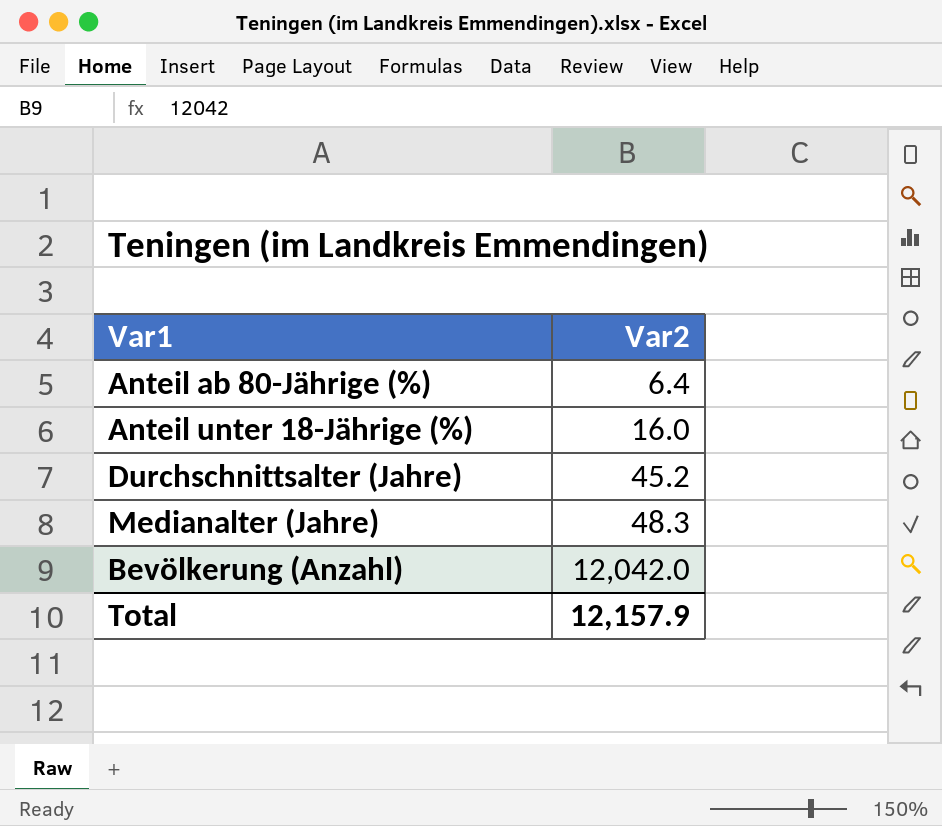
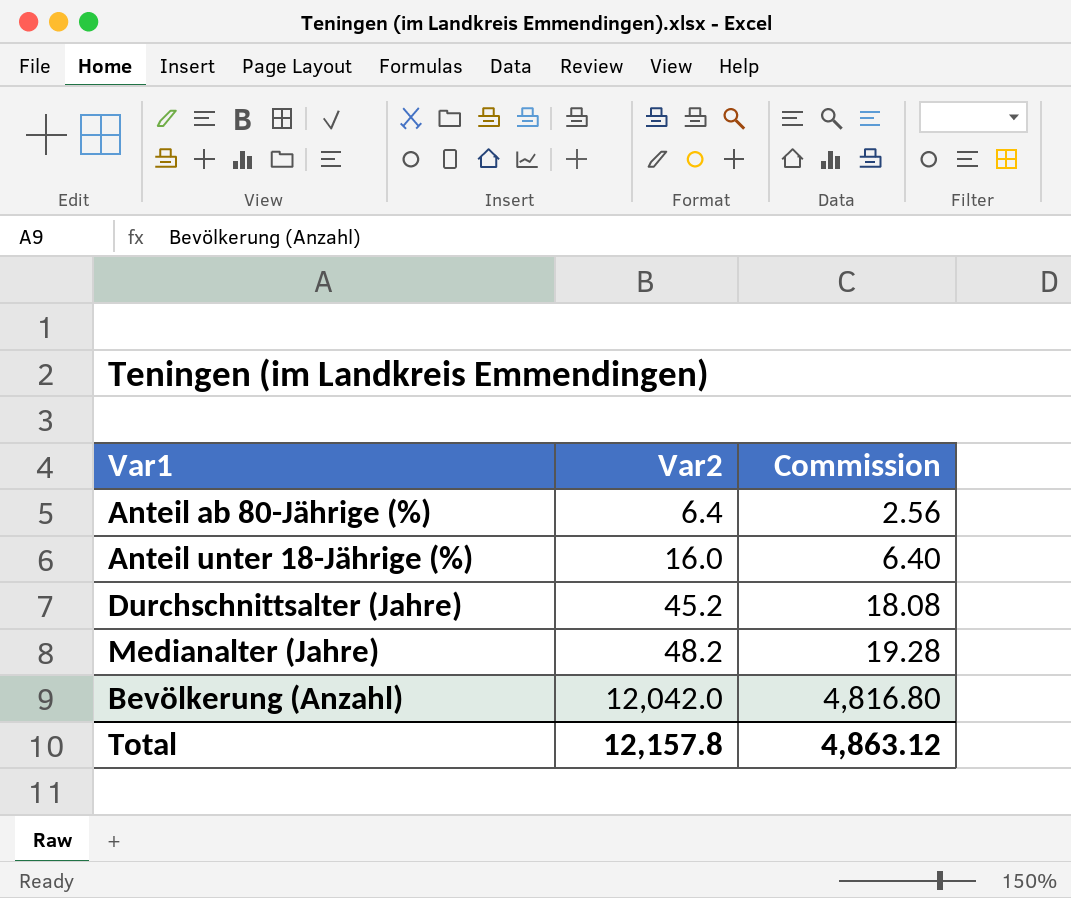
column Commission | formula: none -> [Var2] * 0.4
Medianalter (Jahre) | Var2: 48.3 -> 48.2
Total | Var2: 12,157.9 -> 12,157.8

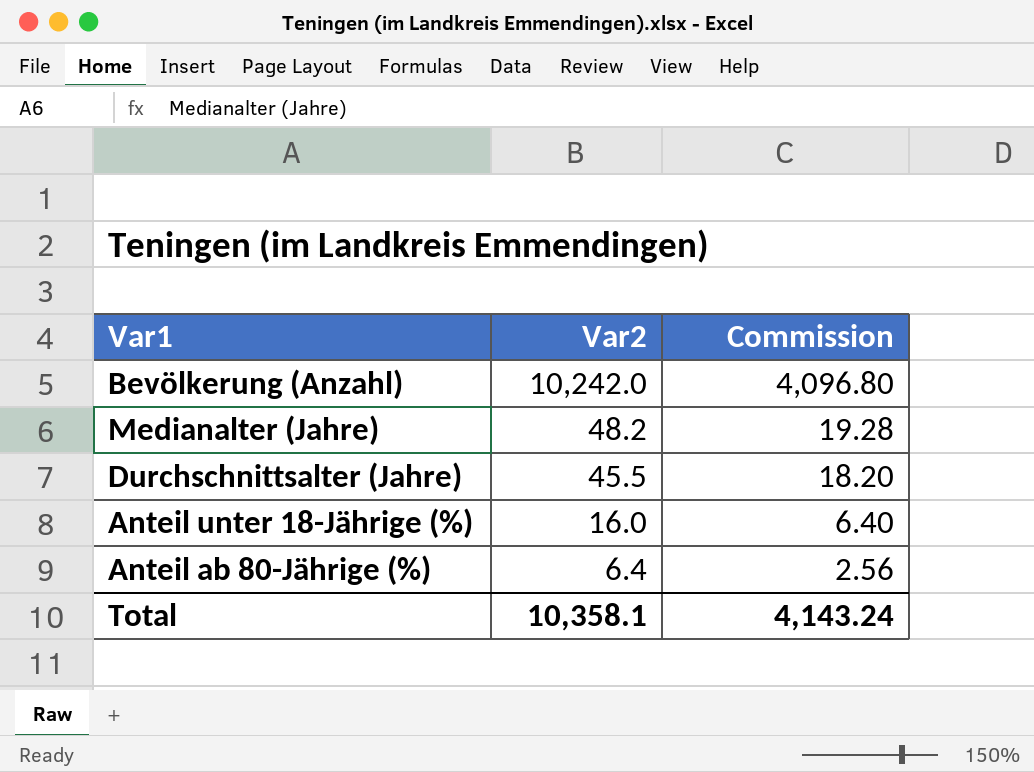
row order: Var2 ascending -> Var2 descending
Bevölkerung (Anzahl) | Var2: 12,042.0 -> 10,242.0
Bevölkerung (Anzahl) | Commission: 4,816.80 -> 4,096.80
Durchschnittsalter (Jahre) | Var2: 45.2 -> 45.5
Durchschnittsalter (Jahre) | Commission: 18.08 -> 18.20
Total | Var2: 12,157.8 -> 10,358.1
Total | Commission: 4,863.12 -> 4,143.24

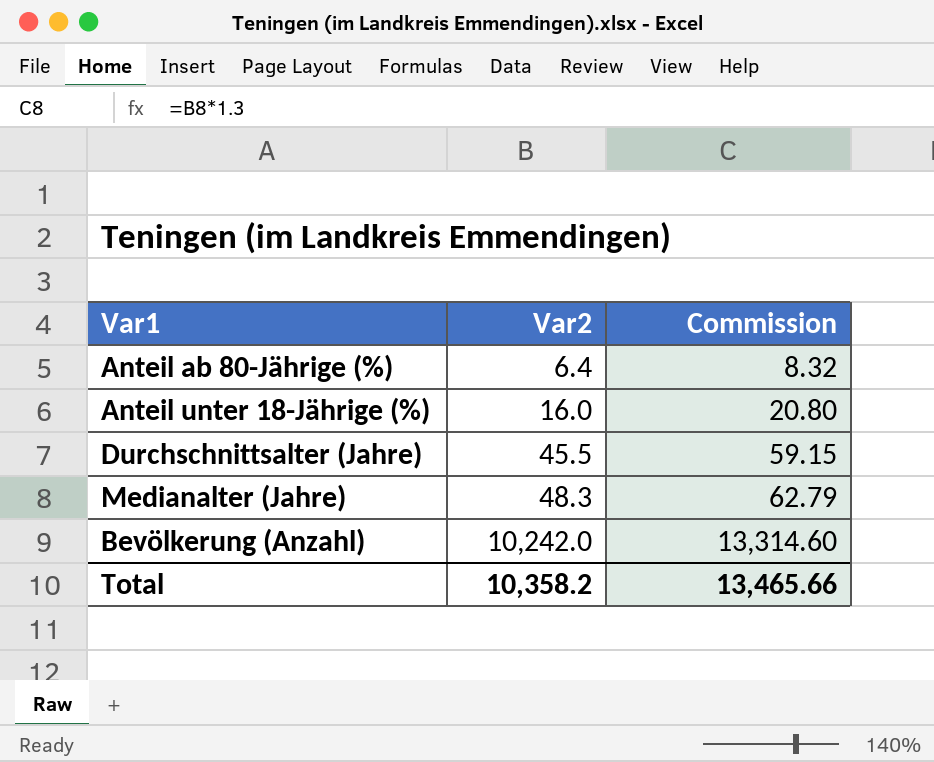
row order: Var2 descending -> Var2 ascending
column Commission | formula: [Var2] * 0.4 -> [Var2] * 1.3
Medianalter (Jahre) | Var2: 48.2 -> 48.3
Total | Var2: 10,358.1 -> 10,358.2
Total | Commission: 4,143.24 -> 13,465.66

